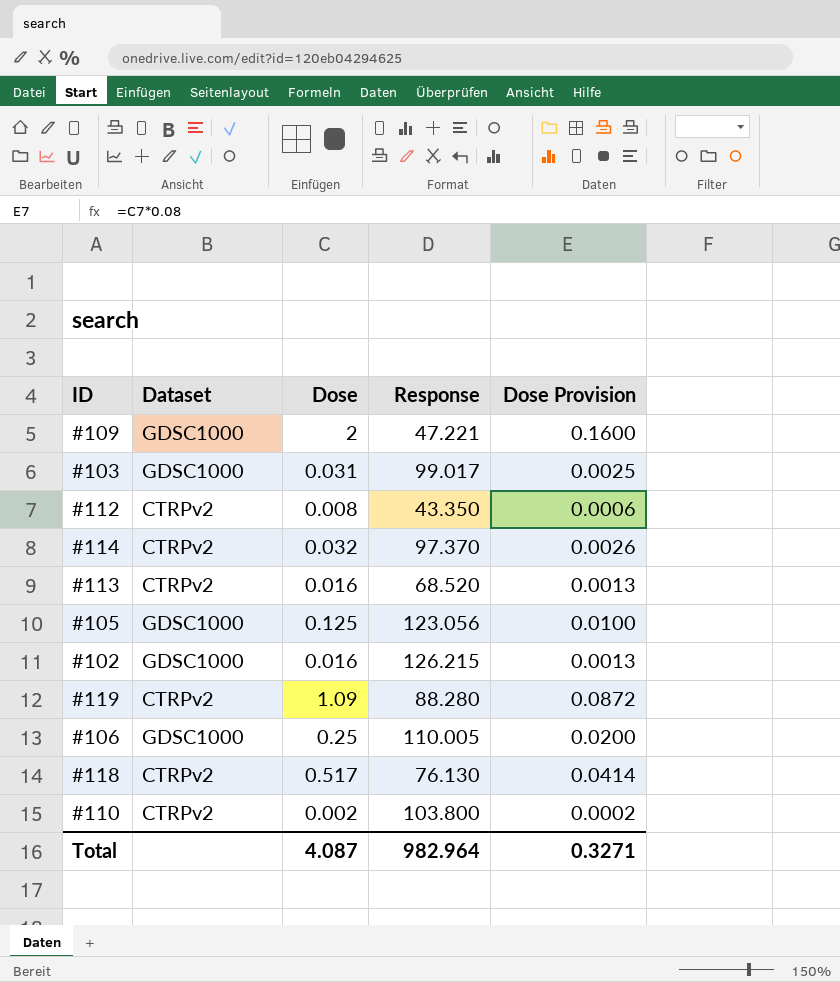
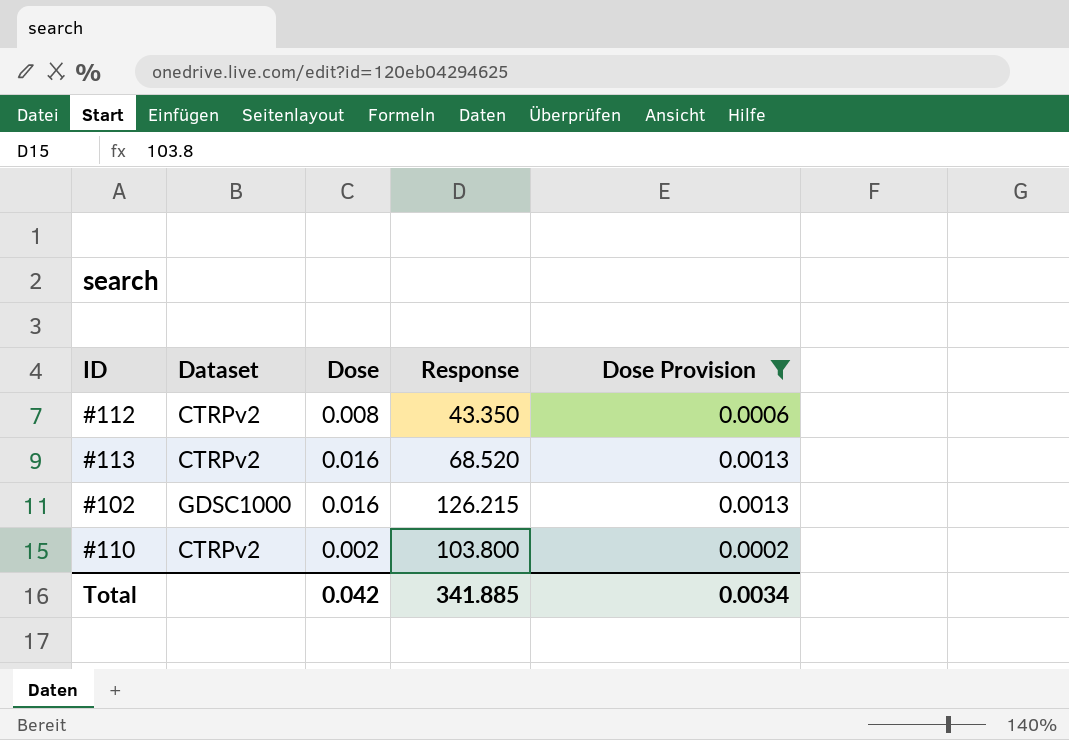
filter: none -> Dose Provision <= 0.0013
Total | Dose: 4.087 -> 0.042
Total | Response: 982.964 -> 341.885
Total | Dose Provision: 0.3271 -> 0.0034

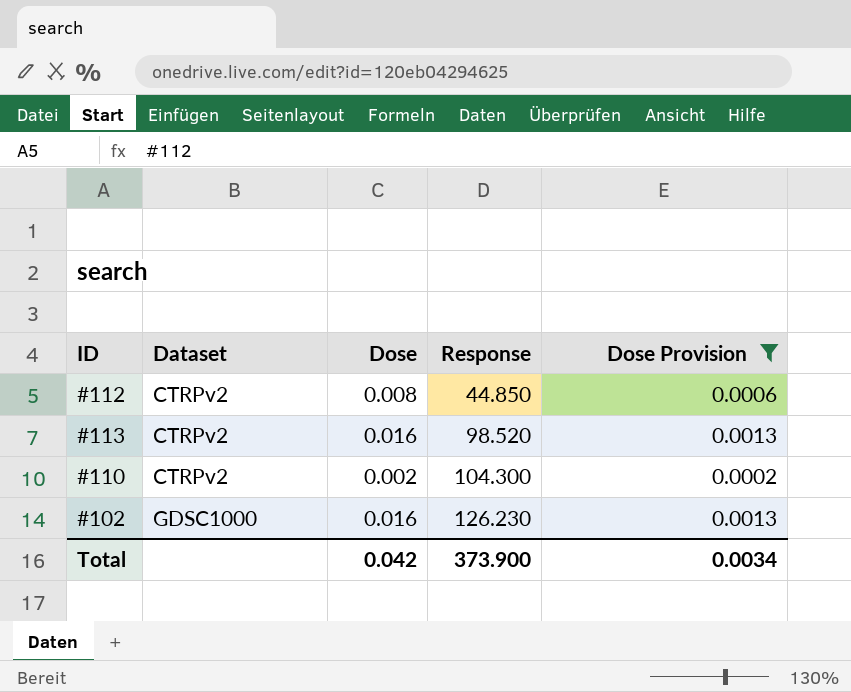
row order: none -> Dataset ascending
#112 | Response: 43.350 -> 44.850
#113 | Response: 68.520 -> 98.520
#110 | Response: 103.800 -> 104.300
#102 | Response: 126.215 -> 126.230
Total | Response: 341.885 -> 373.900

